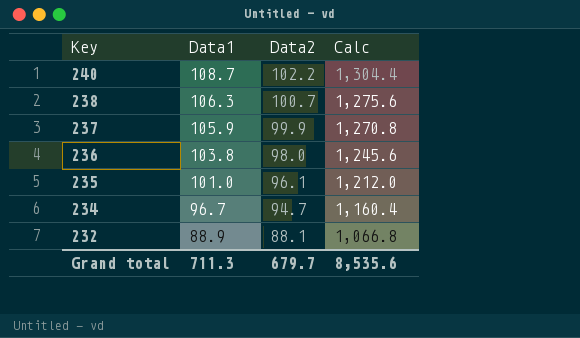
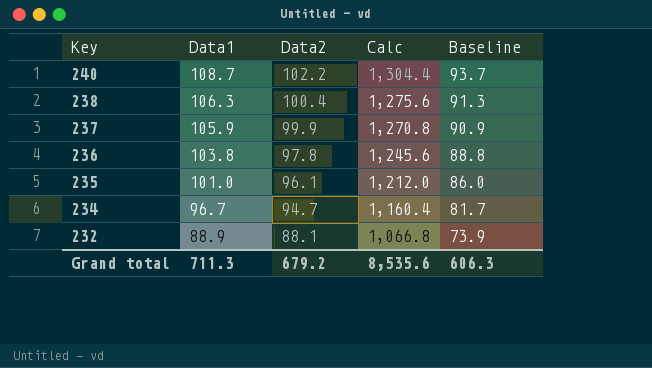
column Baseline | formula: none -> [Data1] - 15
238 | Data2: 100.7 -> 100.4
236 | Data2: 98.0 -> 97.8
Grand total | Data2: 679.7 -> 679.2

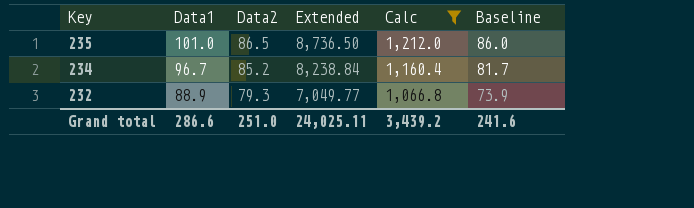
filter: none -> Calc <= 1,212.0
column Extended | formula: none -> [Data1] * [Data2]
235 | Data2: 96.1 -> 86.5
234 | Data2: 94.7 -> 85.2
232 | Data2: 88.1 -> 79.3
Grand total | Data1: 711.3 -> 286.6
Grand total | Data2: 679.2 -> 251.0
Grand total | Calc: 8,535.6 -> 3,439.2
Grand total | Baseline: 606.3 -> 241.6

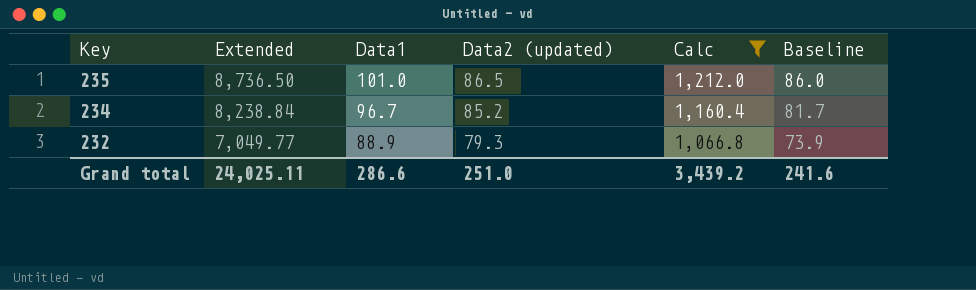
column Extended | position: 4 -> 2
column name: Data2 -> Data2 (updated)

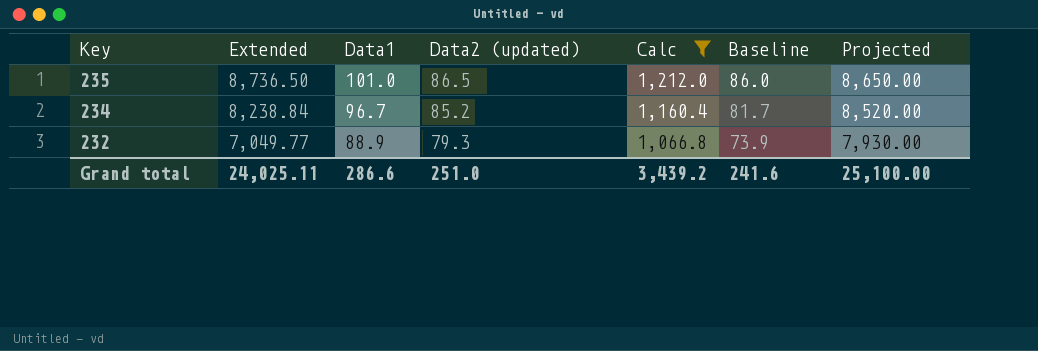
column Projected | formula: none -> [Data2 (updated)] * 100

